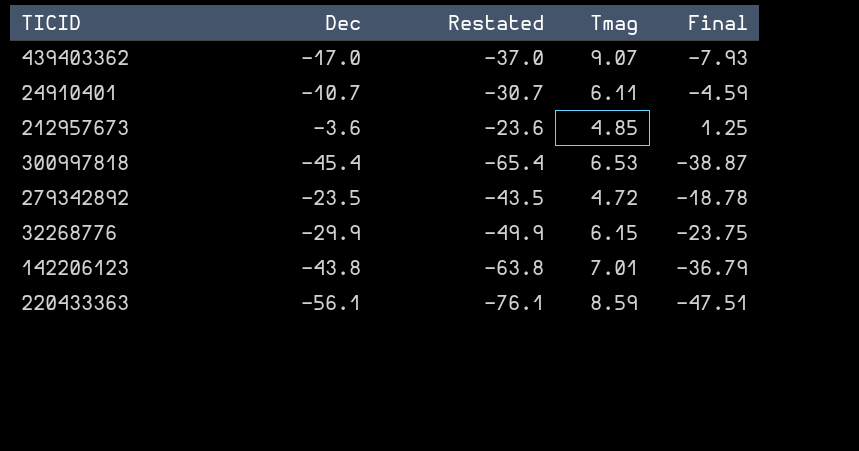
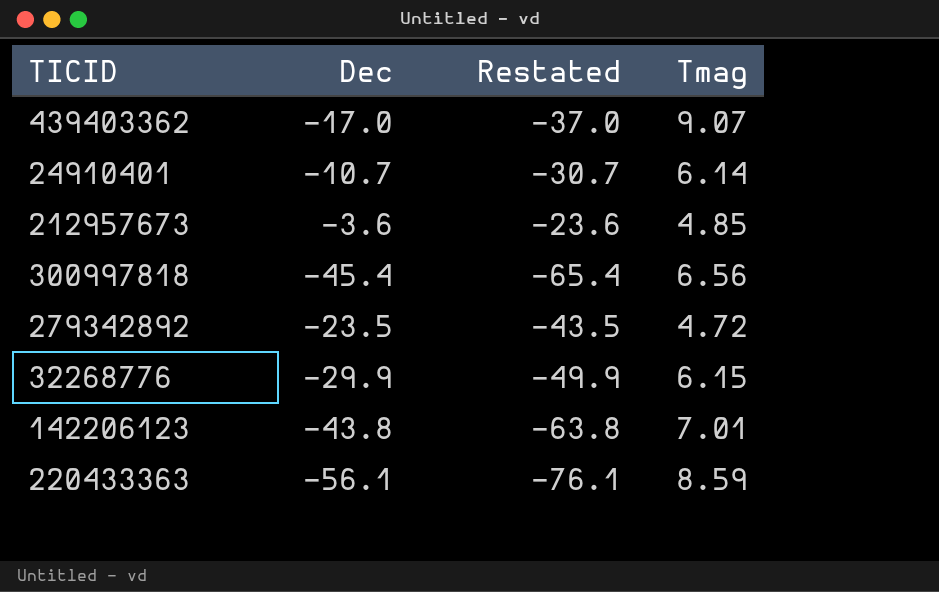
column Final | formula: [Dec] + [Tmag] -> none
24910401 | Tmag: 6.11 -> 6.14
300997818 | Tmag: 6.53 -> 6.56

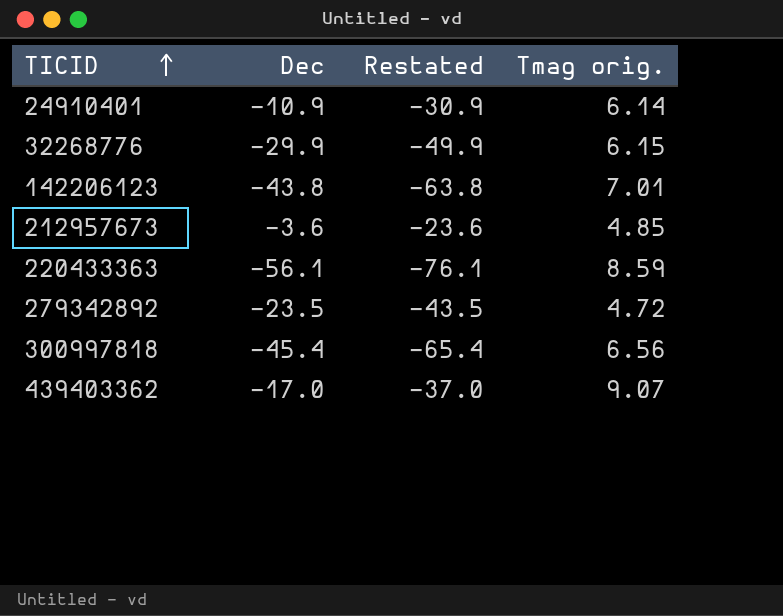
row order: none -> TICID ascending
column name: Tmag -> Tmag orig.
24910401 | Dec: -10.7 -> -10.9
24910401 | Restated: -30.7 -> -30.9

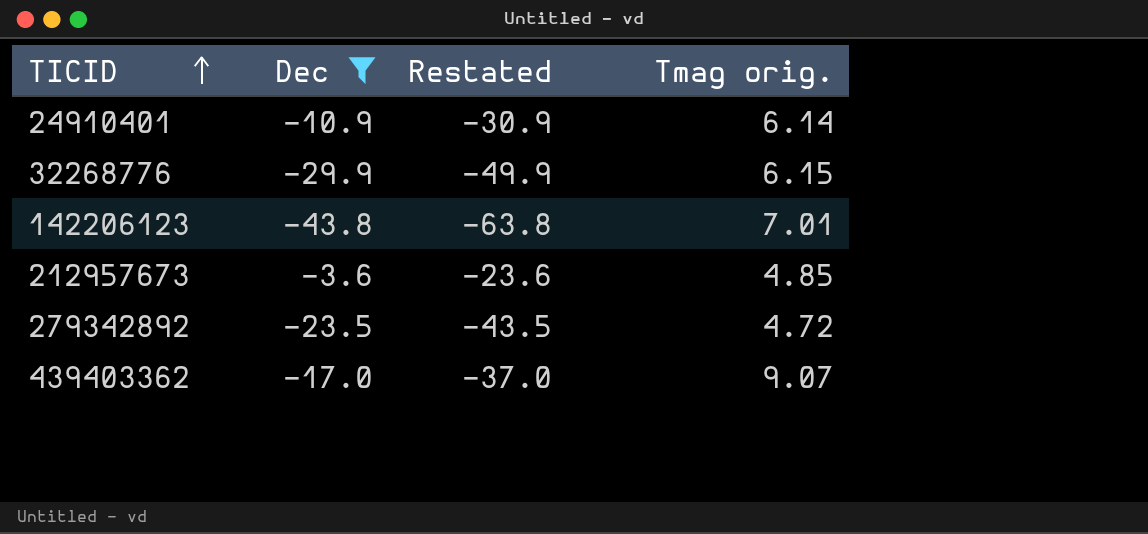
filter: none -> Dec >= -43.8

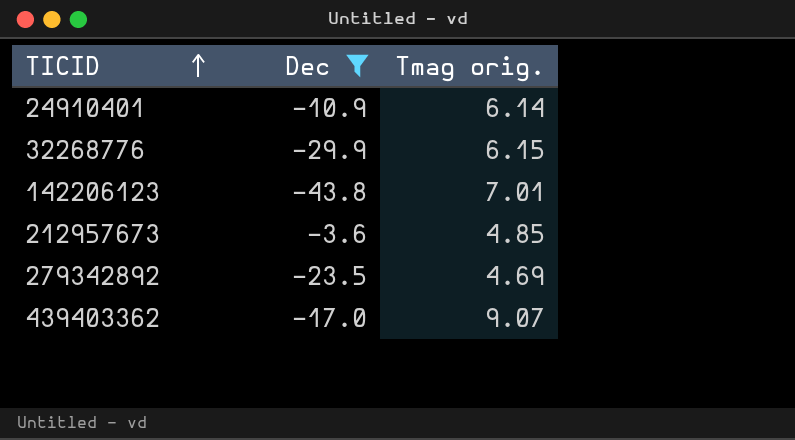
column Restated | formula: [Dec] - 20 -> none
279342892 | Tmag orig.: 4.72 -> 4.69

